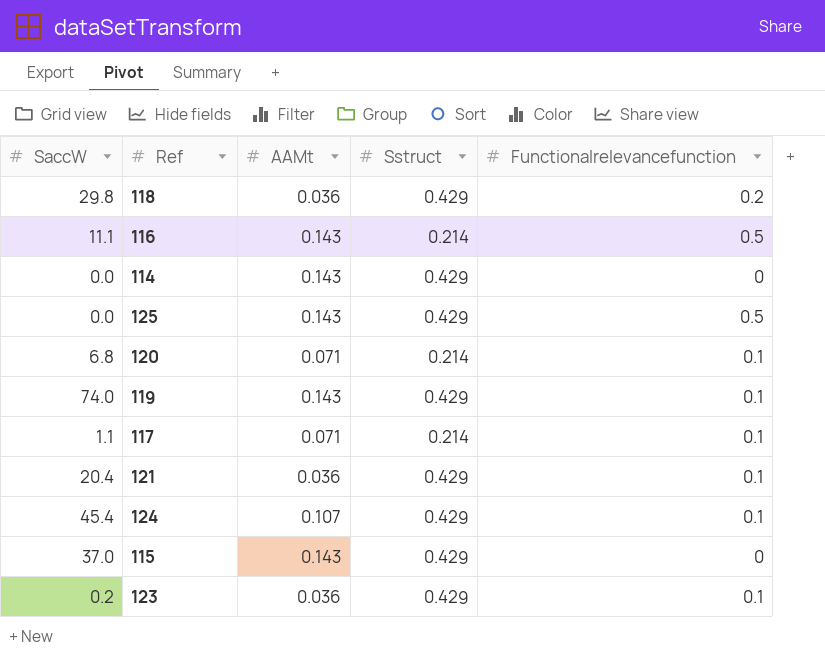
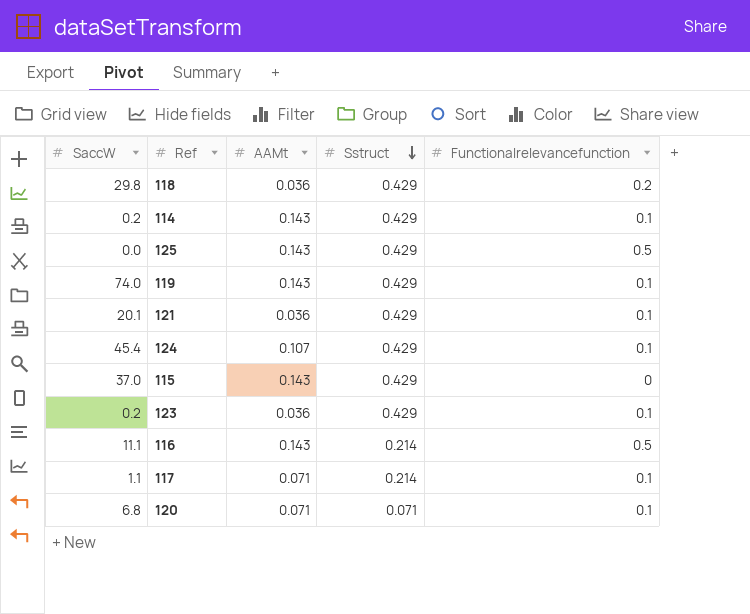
row order: none -> Sstruct descending
114 | SaccW: 0.0 -> 0.2
114 | Functionalrelevancefunction: 0 -> 0.1
121 | SaccW: 20.4 -> 20.1
120 | Sstruct: 0.214 -> 0.071

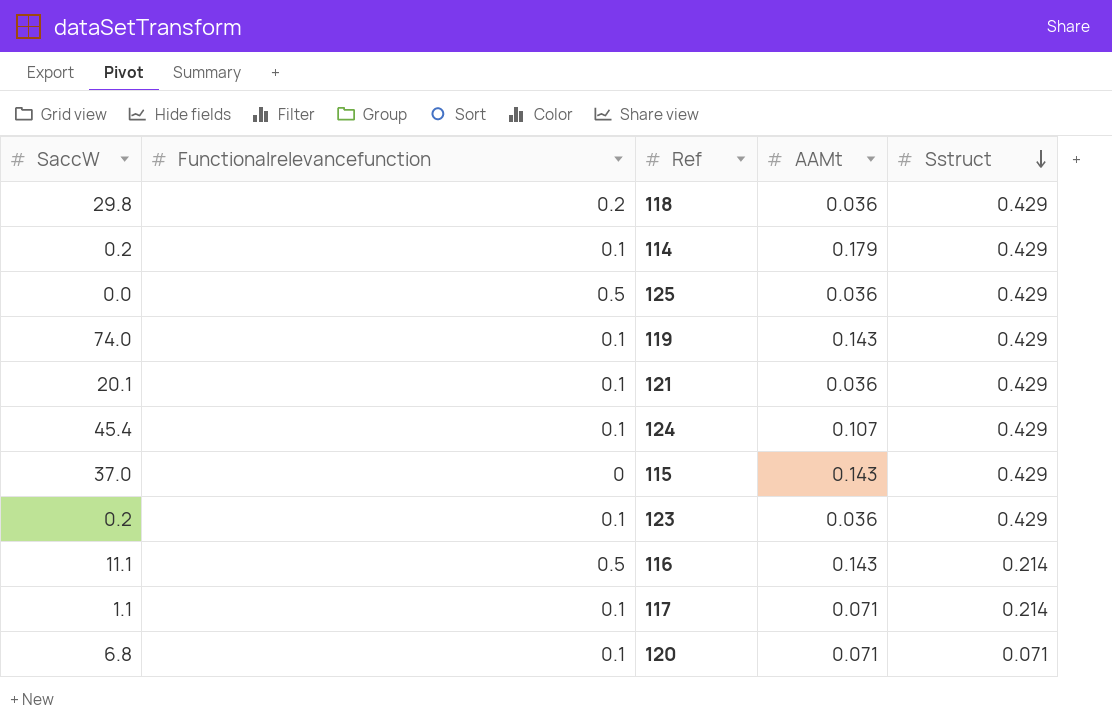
column Functionalrelevancefunction | position: 5 -> 2
114 | AAMt: 0.143 -> 0.179
125 | AAMt: 0.143 -> 0.036

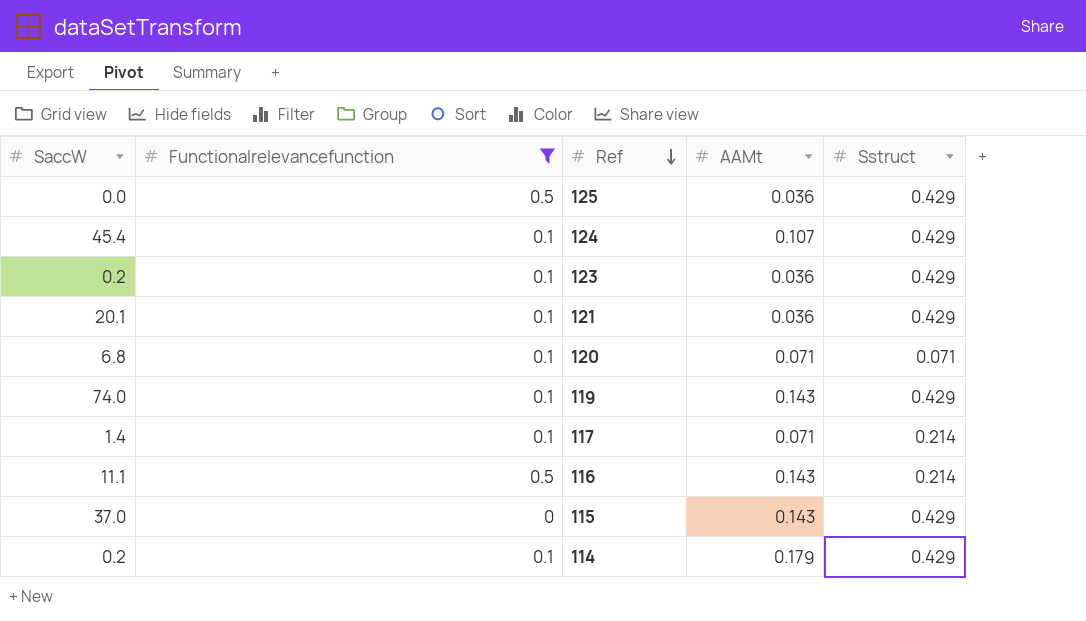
filter: none -> Functionalrelevancefunction != 0.2
row order: Sstruct descending -> Ref descending
117 | SaccW: 1.1 -> 1.4

